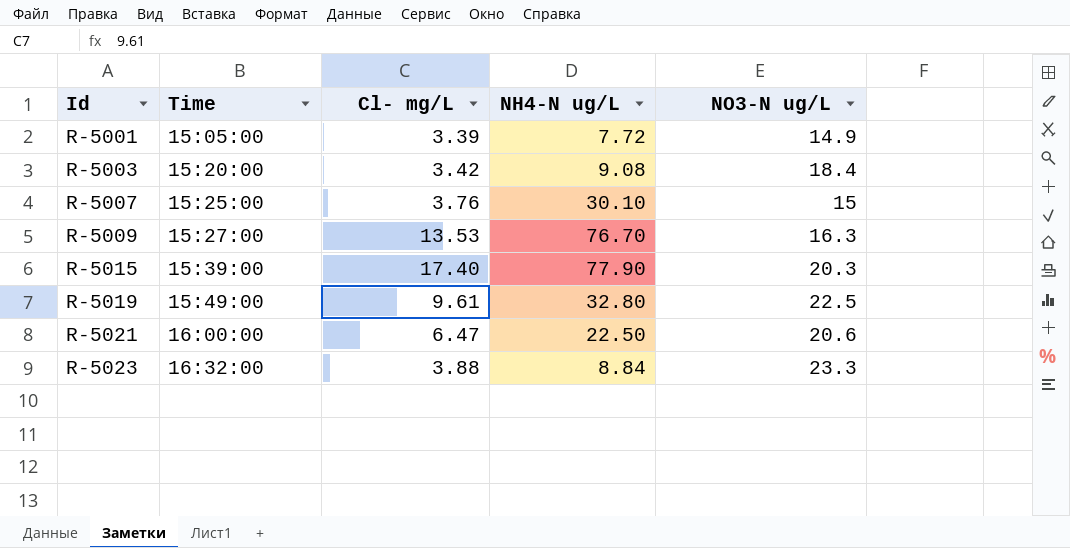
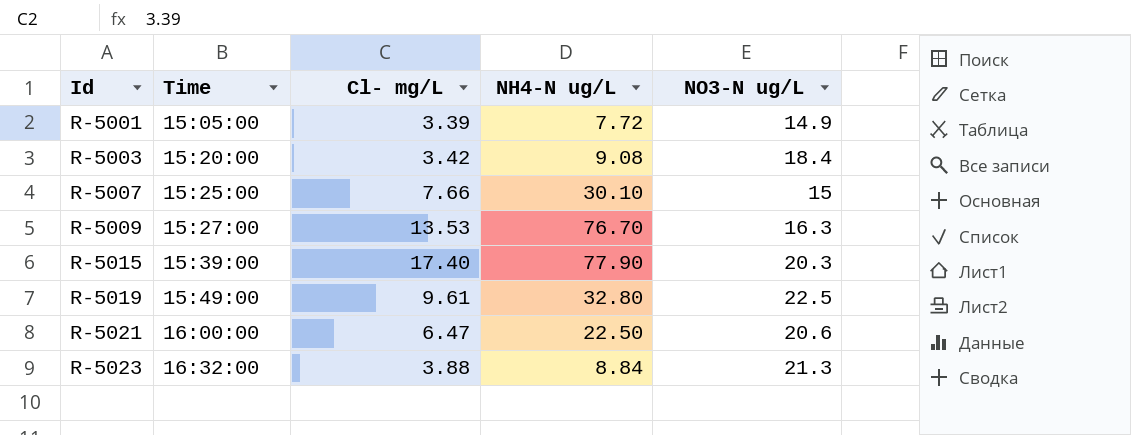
R-5007 | Cl- mg/L: 3.76 -> 7.66
R-5023 | NO3-N ug/L: 23.3 -> 21.3

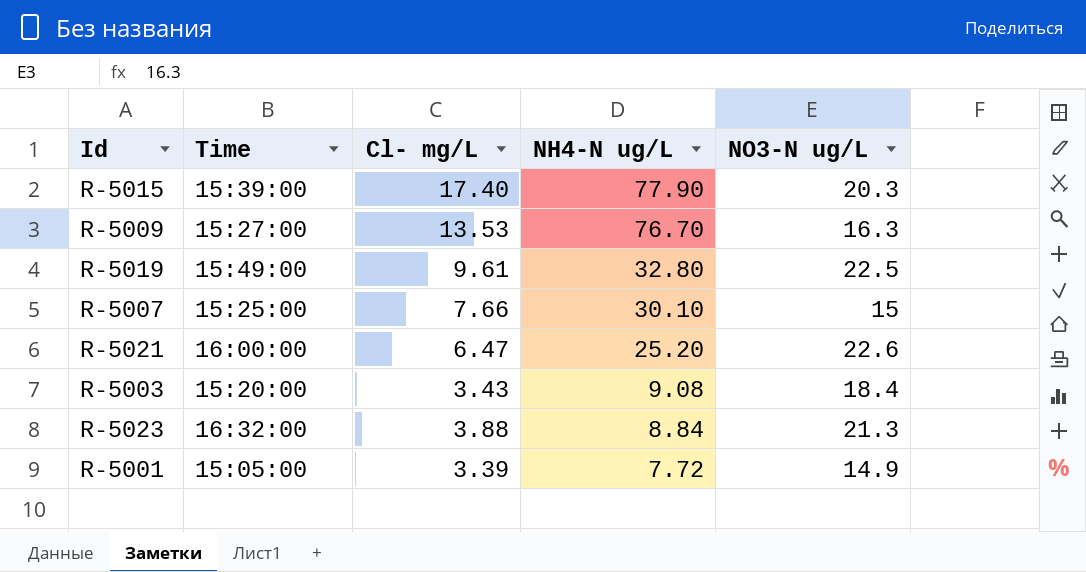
row order: Id ascending -> NH4-N ug/L descending
R-5021 | NH4-N ug/L: 22.50 -> 25.20
R-5021 | NO3-N ug/L: 20.6 -> 22.6
R-5003 | Cl- mg/L: 3.42 -> 3.43

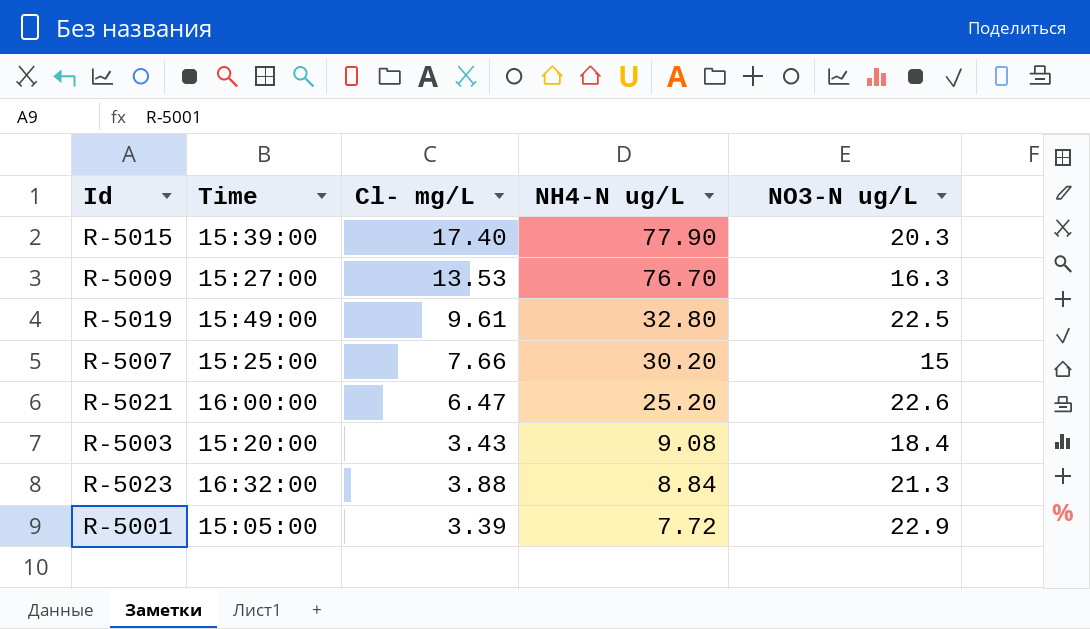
R-5007 | NH4-N ug/L: 30.10 -> 30.20
R-5001 | NO3-N ug/L: 14.9 -> 22.9

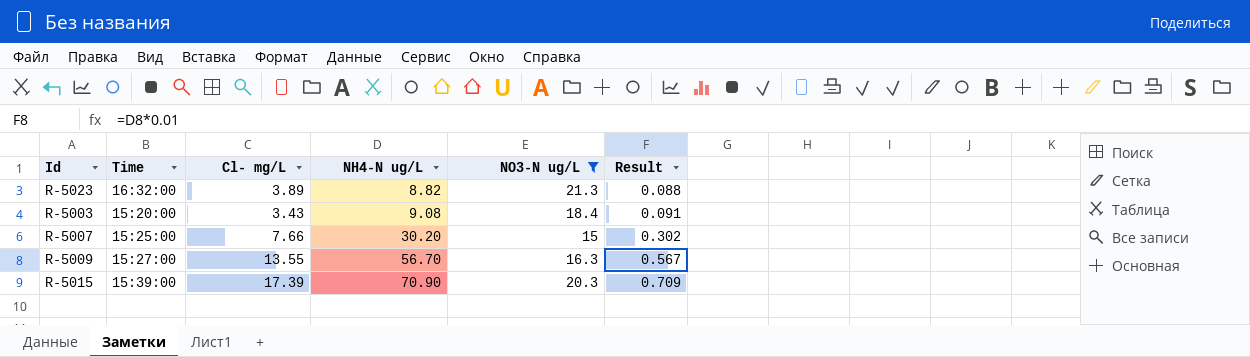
filter: none -> NO3-N ug/L <= 21.3
row order: NH4-N ug/L descending -> NH4-N ug/L ascending
column Result | formula: none -> [NH4-N ug/L] * 0.01
R-5023 | Cl- mg/L: 3.88 -> 3.89
R-5023 | NH4-N ug/L: 8.84 -> 8.82
R-5009 | Cl- mg/L: 13.53 -> 13.55
R-5009 | NH4-N ug/L: 76.70 -> 56.70
R-5015 | Cl- mg/L: 17.40 -> 17.39
R-5015 | NH4-N ug/L: 77.90 -> 70.90

